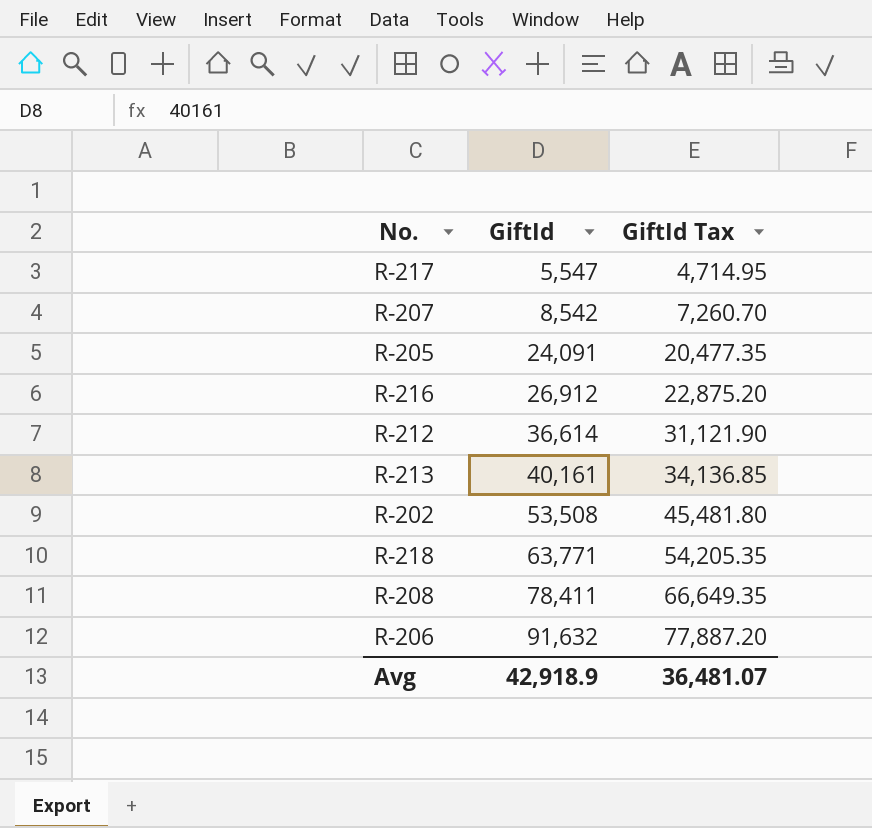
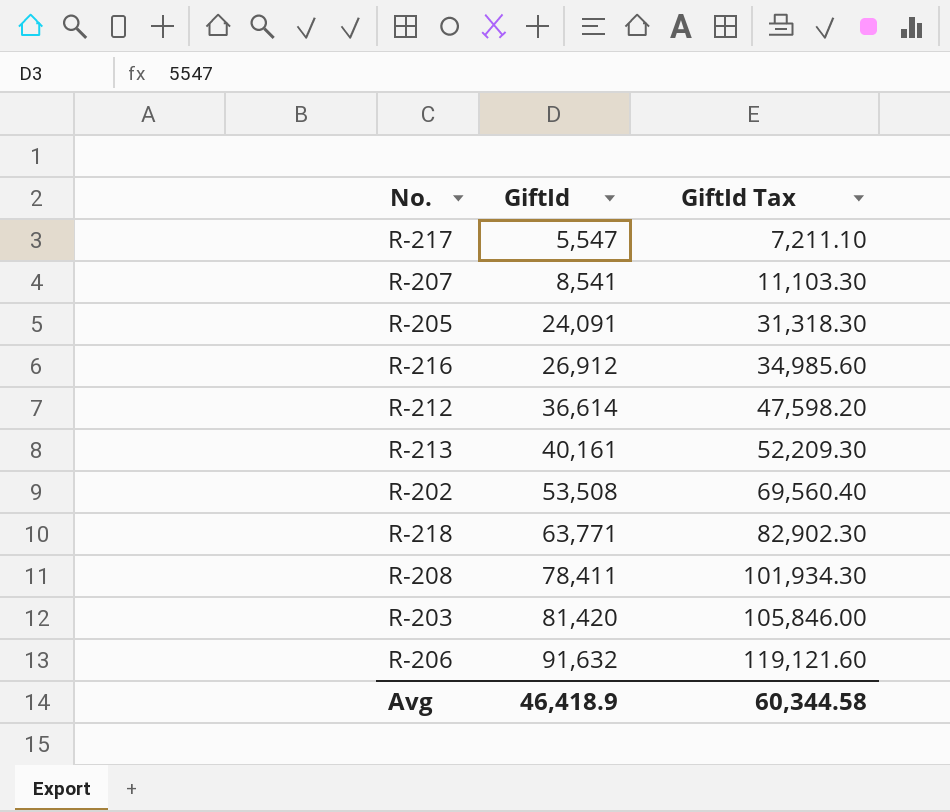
column GiftId Tax | formula: [GiftId] * 0.85 -> [GiftId] * 1.3
R-207 | GiftId: 8,542 -> 8,541
row R-203: none -> 81,420 | 105,846.00
Avg | GiftId: 42,918.9 -> 46,418.9
Avg | GiftId Tax: 36,481.07 -> 60,344.58

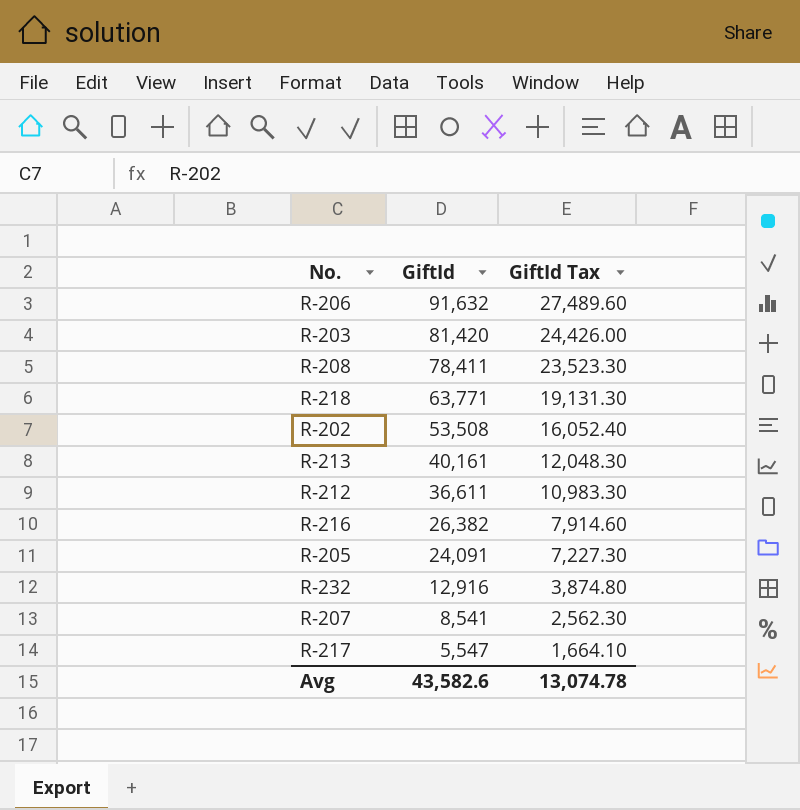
row order: GiftId ascending -> GiftId descending
column GiftId Tax | formula: [GiftId] * 1.3 -> [GiftId] * 0.3
R-212 | GiftId: 36,614 -> 36,611
R-216 | GiftId: 26,912 -> 26,382
row R-232: none -> 12,916 | 3,874.80
Avg | GiftId: 46,418.9 -> 43,582.6
Avg | GiftId Tax: 60,344.58 -> 13,074.78

